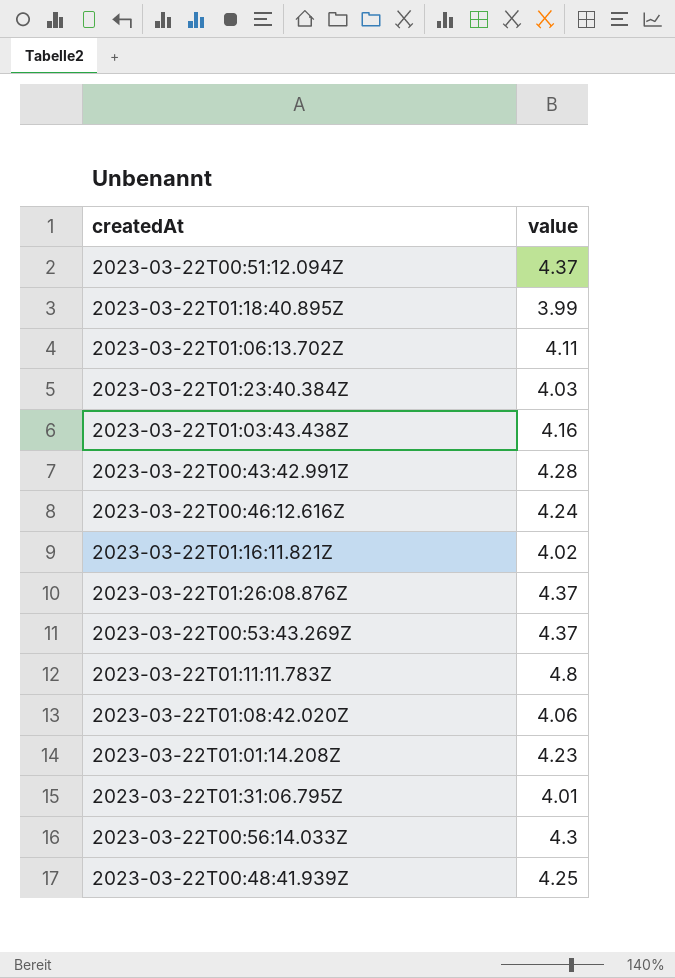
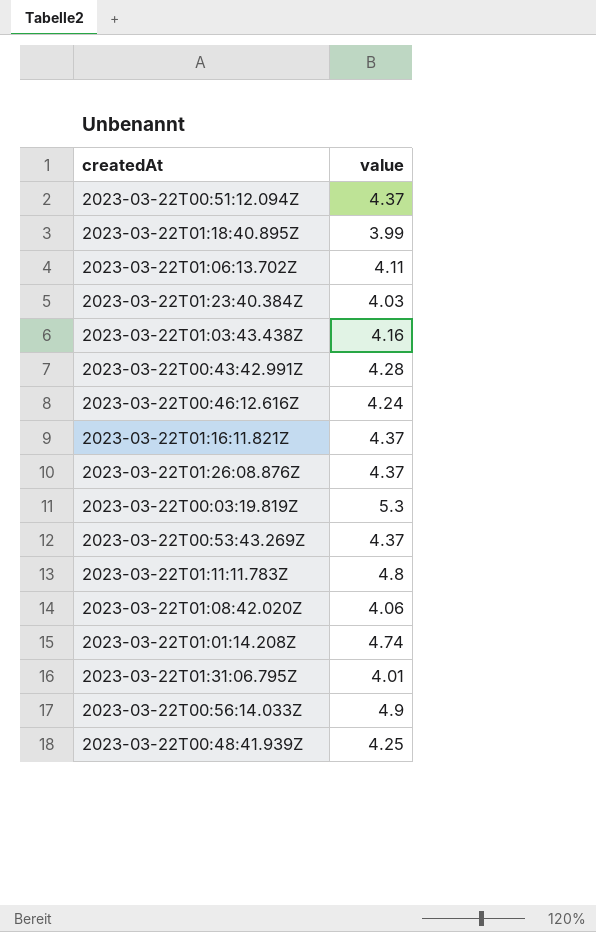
2023-03-22T01:16:11.821Z | value: 4.02 -> 4.37
row 2023-03-22T00:03:19.819Z: none -> 5.3
2023-03-22T01:01:14.208Z | value: 4.23 -> 4.74
2023-03-22T00:56:14.033Z | value: 4.3 -> 4.9

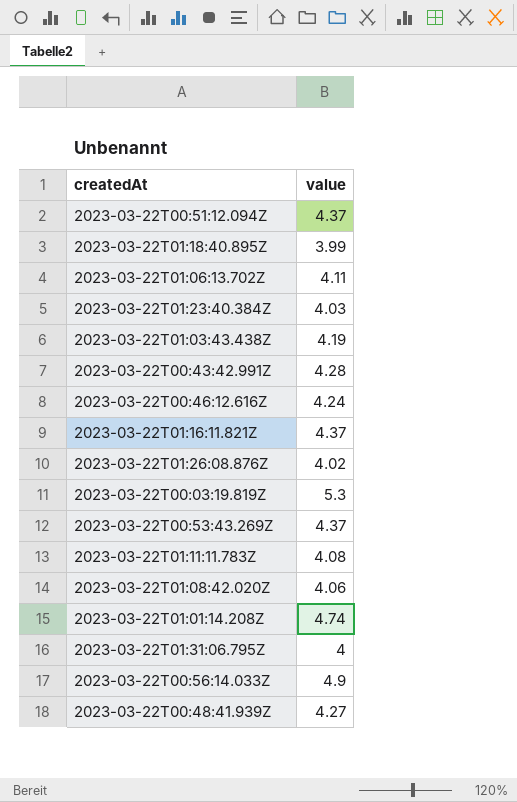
2023-03-22T01:03:43.438Z | value: 4.16 -> 4.19
2023-03-22T01:26:08.876Z | value: 4.37 -> 4.02
2023-03-22T01:11:11.783Z | value: 4.8 -> 4.08
2023-03-22T01:31:06.795Z | value: 4.01 -> 4
2023-03-22T00:48:41.939Z | value: 4.25 -> 4.27

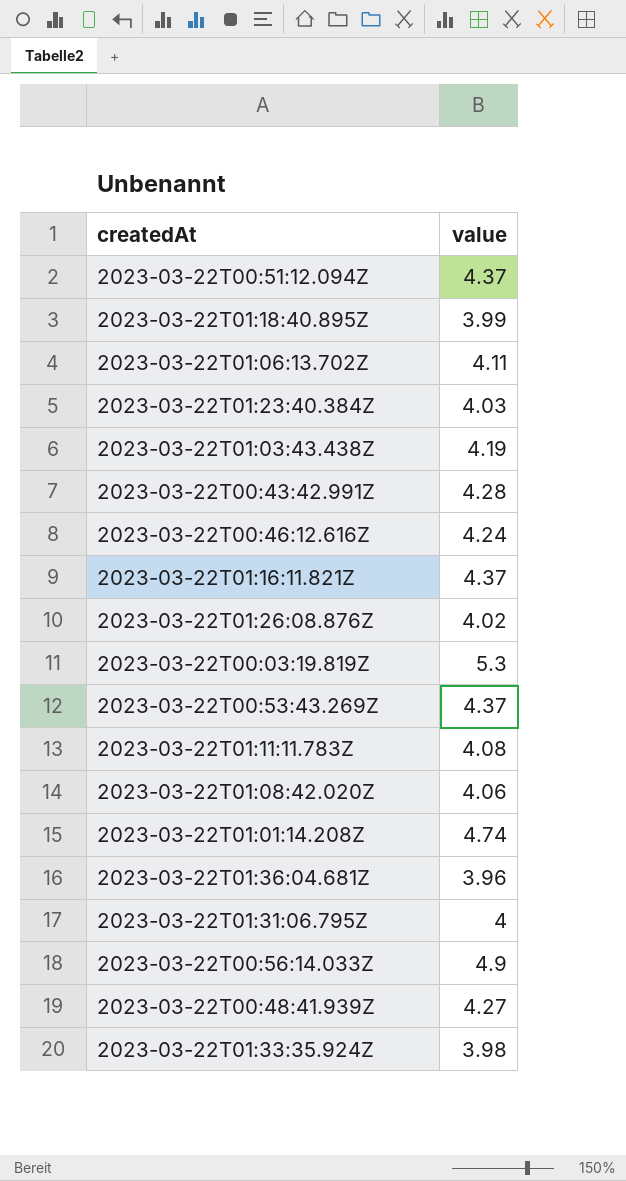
row 2023-03-22T01:36:04.681Z: none -> 3.96
row 2023-03-22T01:33:35.924Z: none -> 3.98

